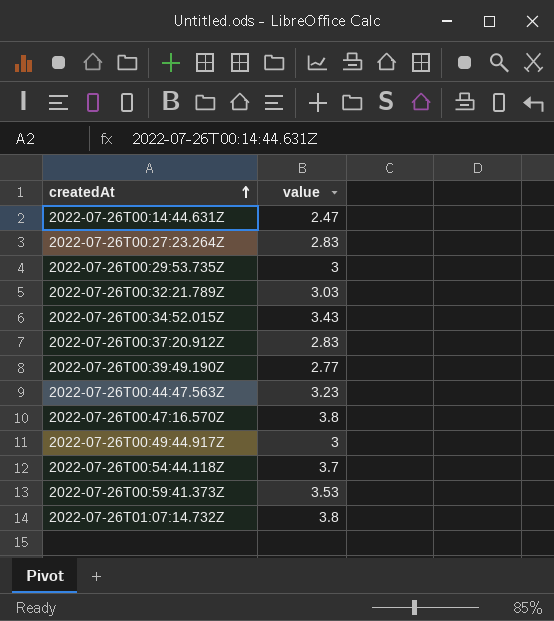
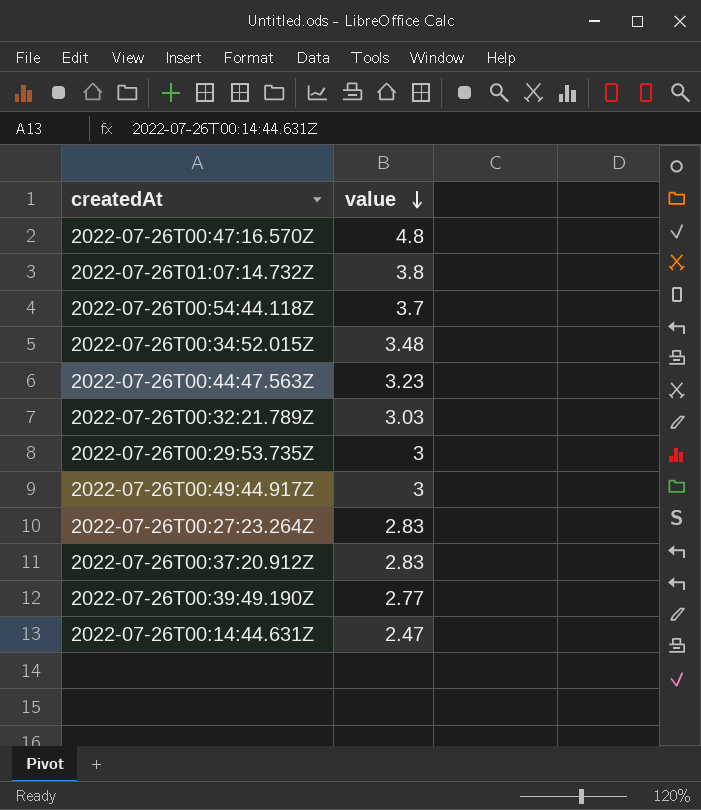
row order: createdAt ascending -> value descending
row 2022-07-26T00:59:41.373Z: 3.53 -> none
2022-07-26T00:47:16.570Z | value: 3.8 -> 4.8
2022-07-26T00:34:52.015Z | value: 3.43 -> 3.48

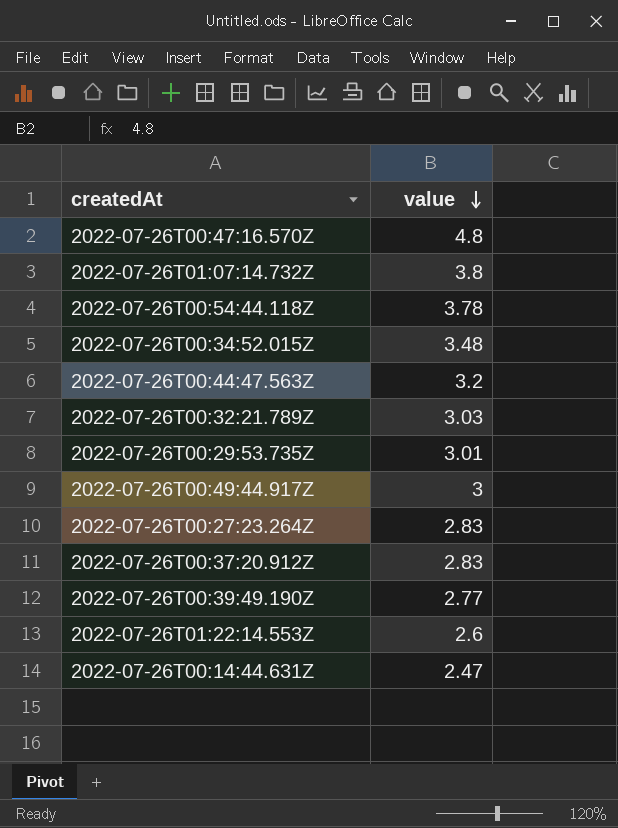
2022-07-26T00:54:44.118Z | value: 3.7 -> 3.78
2022-07-26T00:44:47.563Z | value: 3.23 -> 3.2
2022-07-26T00:29:53.735Z | value: 3 -> 3.01
row 2022-07-26T01:22:14.553Z: none -> 2.6

